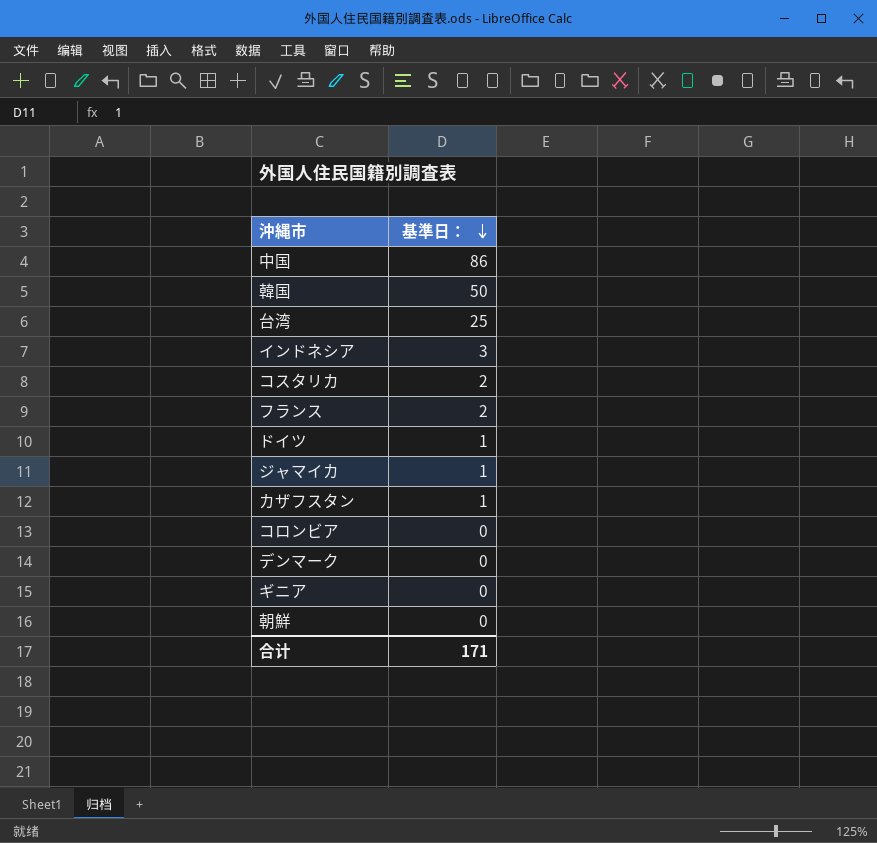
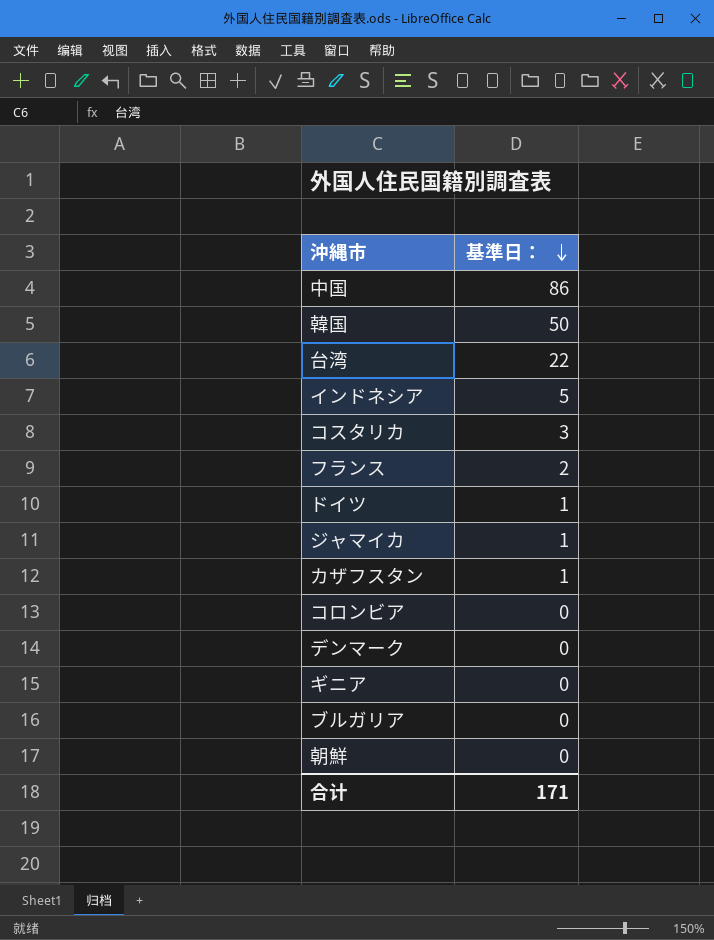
台湾 | 基準日：: 25 -> 22
インドネシア | 基準日：: 3 -> 5
コスタリカ | 基準日：: 2 -> 3
row ブルガリア: none -> 0

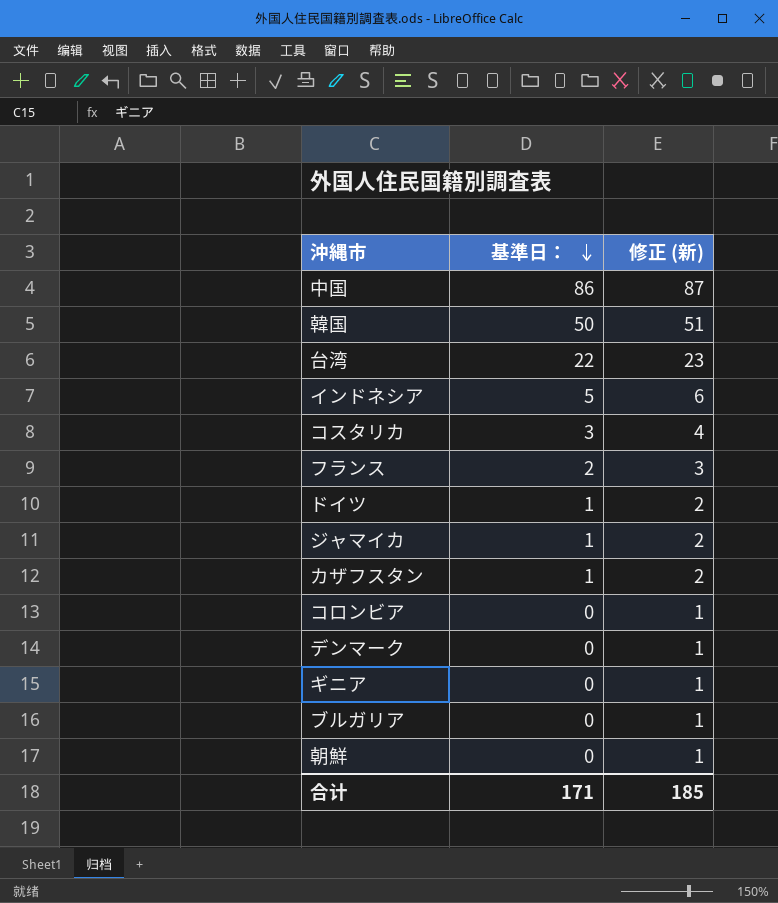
column 修正 (新) | formula: none -> [基準日：] + 1

